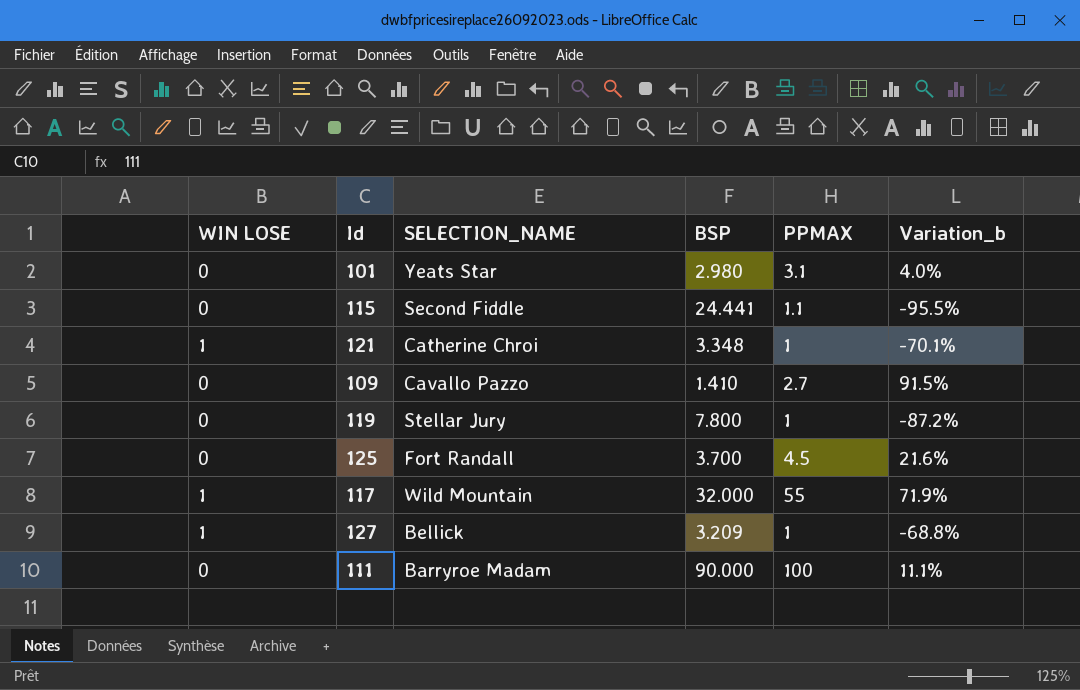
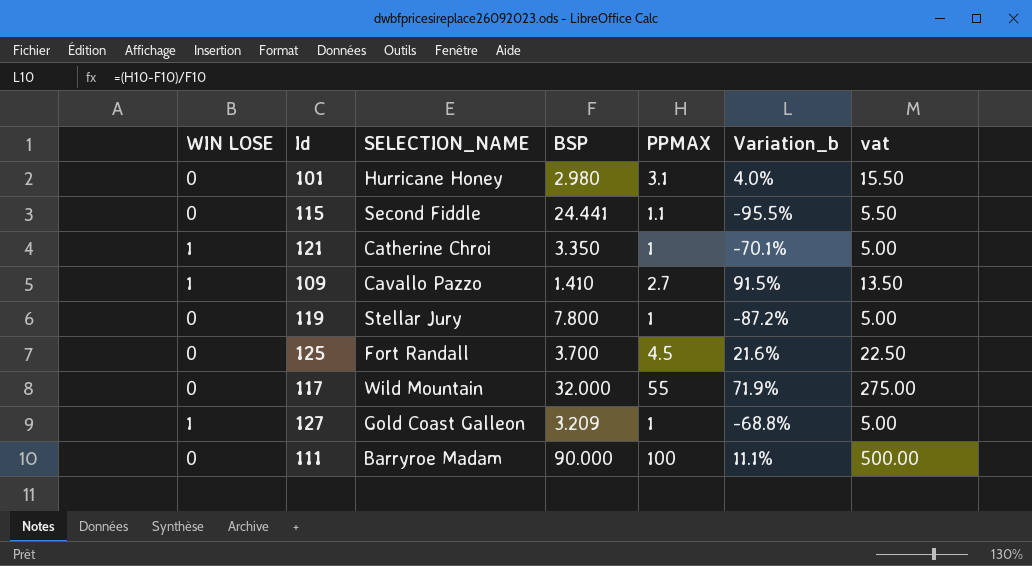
column vat | formula: none -> [PPMAX] * 5
101 | SELECTION_NAME: Yeats Star -> Hurricane Honey
121 | BSP: 3.348 -> 3.350
109 | WIN LOSE: 0 -> 1
117 | WIN LOSE: 1 -> 0
127 | SELECTION_NAME: Bellick -> Gold Coast Galleon

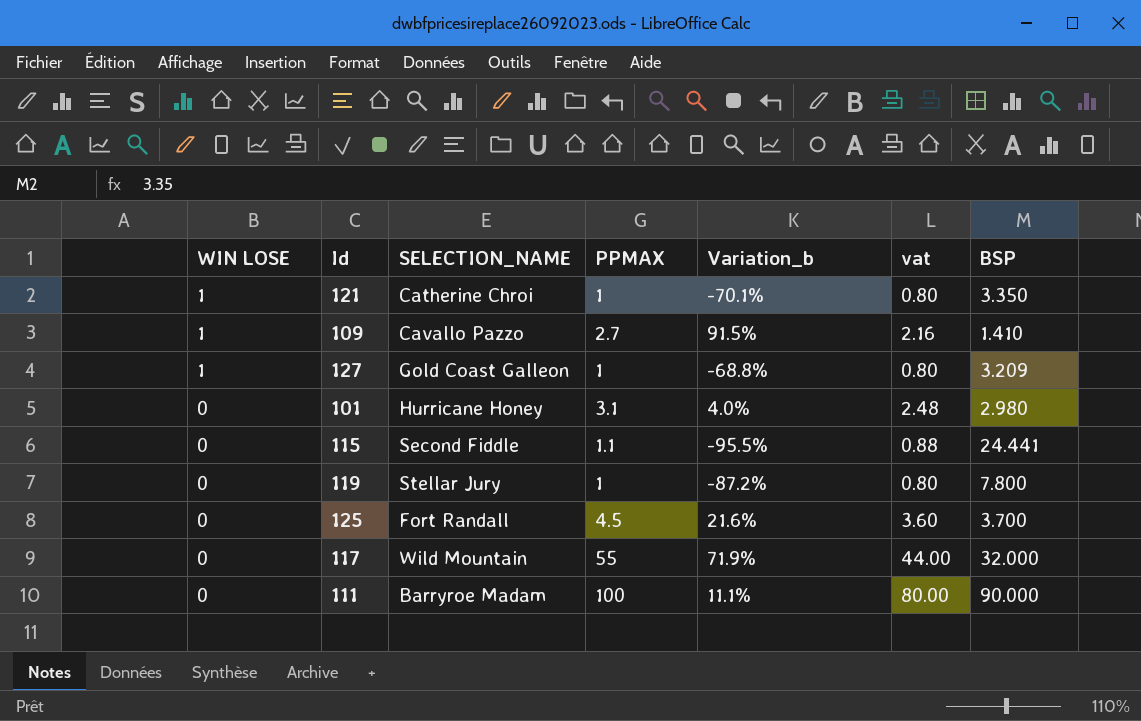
row order: none -> WIN LOSE descending
column vat | formula: [PPMAX] * 5 -> [PPMAX] * 0.8
column BSP | position: 4 -> 7

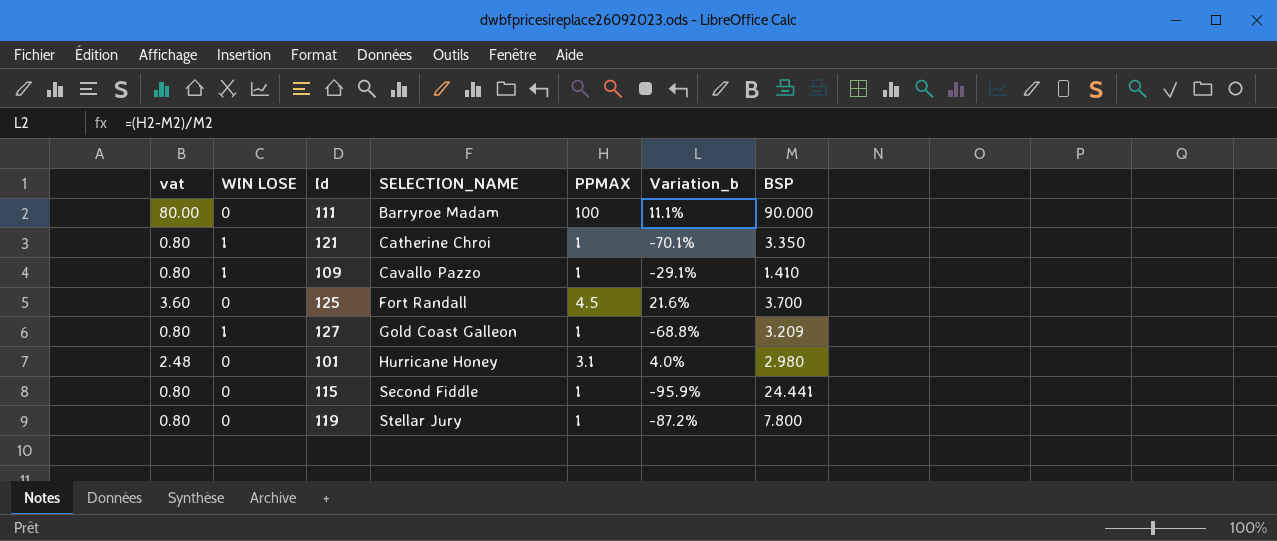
row order: WIN LOSE descending -> SELECTION_NAME ascending
column vat | position: 6 -> 1
row 117: 0 | Wild Mountain | 55 | 71.9% | 44.00 | 32.000 -> none
109 | vat: 2.16 -> 0.80
109 | PPMAX: 2.7 -> 1
109 | Variation_b: 91.5% -> -29.1%
115 | vat: 0.88 -> 0.80
115 | PPMAX: 1.1 -> 1
115 | Variation_b: -95.5% -> -95.9%

